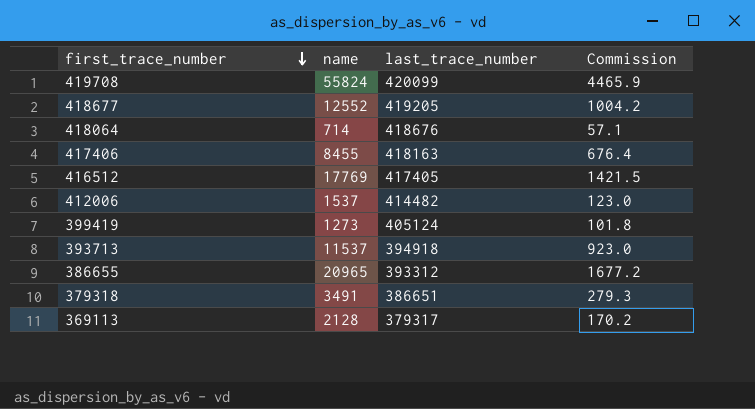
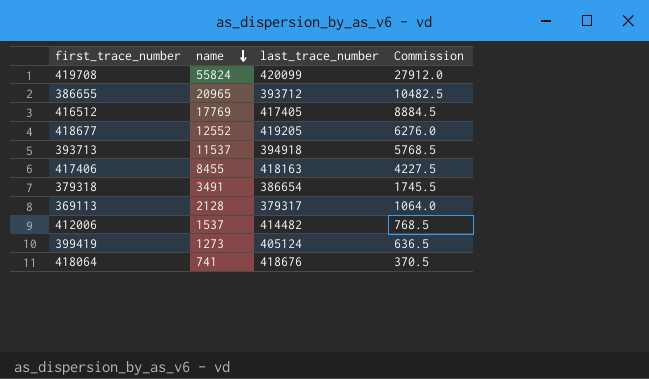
row order: first_trace_number descending -> name descending
column Commission | formula: [name] * 0.08 -> [name] * 0.5
386655 | last_trace_number: 393312 -> 393712
379318 | last_trace_number: 386651 -> 386654
418064 | name: 714 -> 741

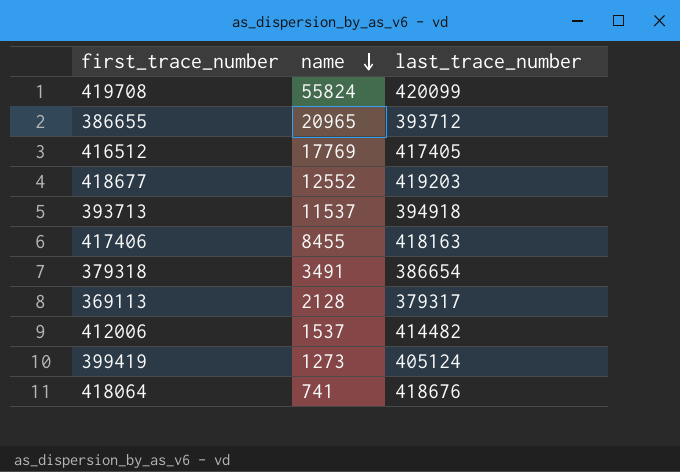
column Commission | formula: [name] * 0.5 -> none
418677 | last_trace_number: 419205 -> 419203

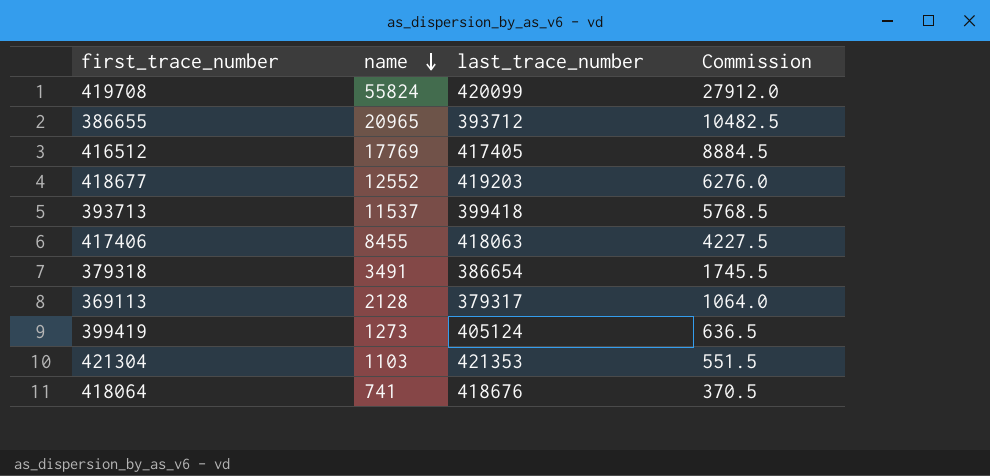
column Commission | formula: none -> [name] * 0.5
row 412006: 1537 | 414482 -> none
393713 | last_trace_number: 394918 -> 399418
417406 | last_trace_number: 418163 -> 418063
row 421304: none -> 1103 | 421353 | 551.5

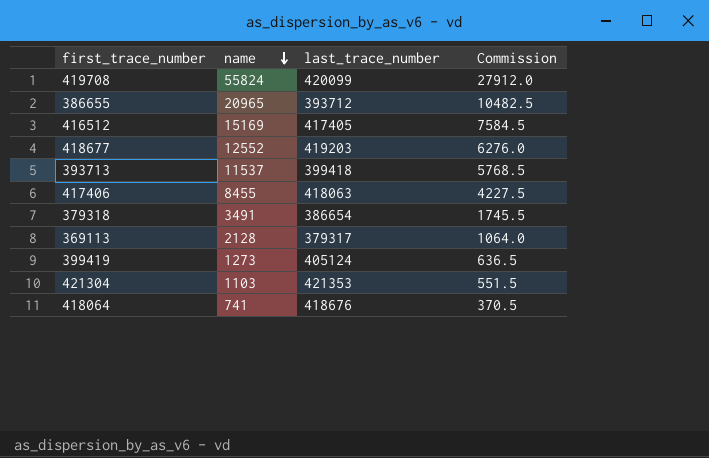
416512 | name: 17769 -> 15169
416512 | Commission: 8884.5 -> 7584.5

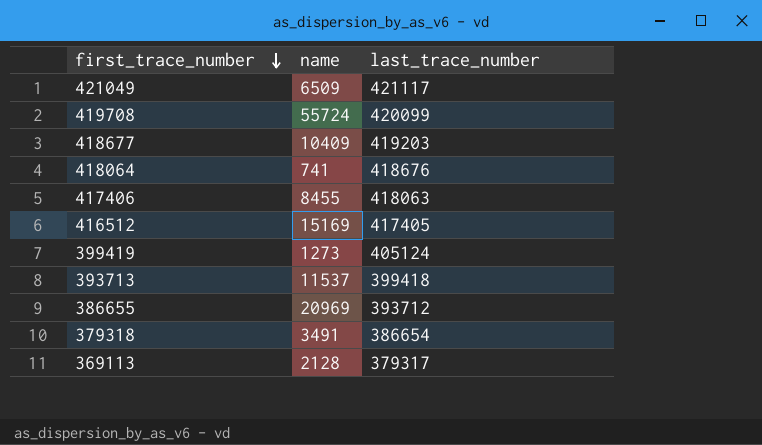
row order: name descending -> first_trace_number descending
column Commission | formula: [name] * 0.5 -> none
row 421304: 1103 | 421353 | 551.5 -> none
row 421049: none -> 6509 | 421117
419708 | name: 55824 -> 55724
418677 | name: 12552 -> 10409
386655 | name: 20965 -> 20969

